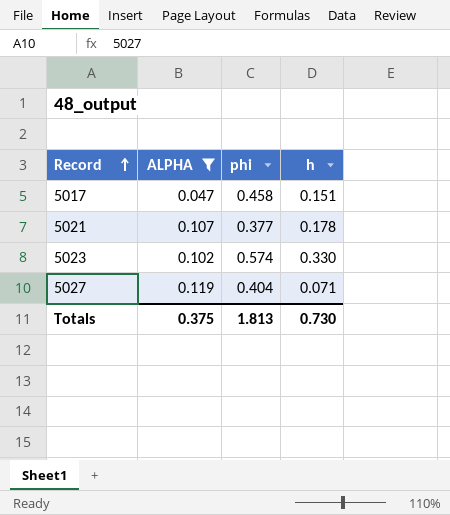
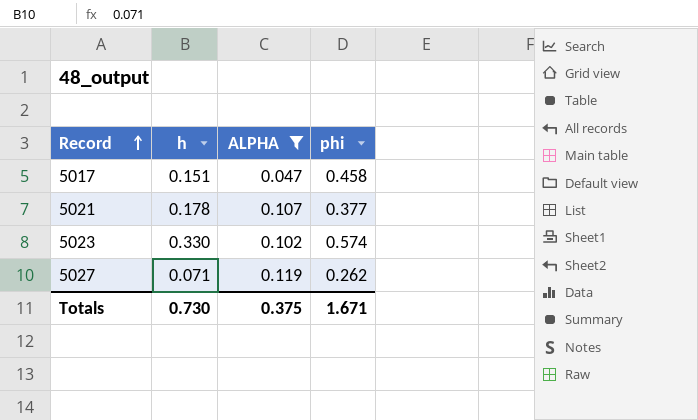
column h | position: 4 -> 2
5027 | phi: 0.404 -> 0.262
Totals | phi: 1.813 -> 1.671

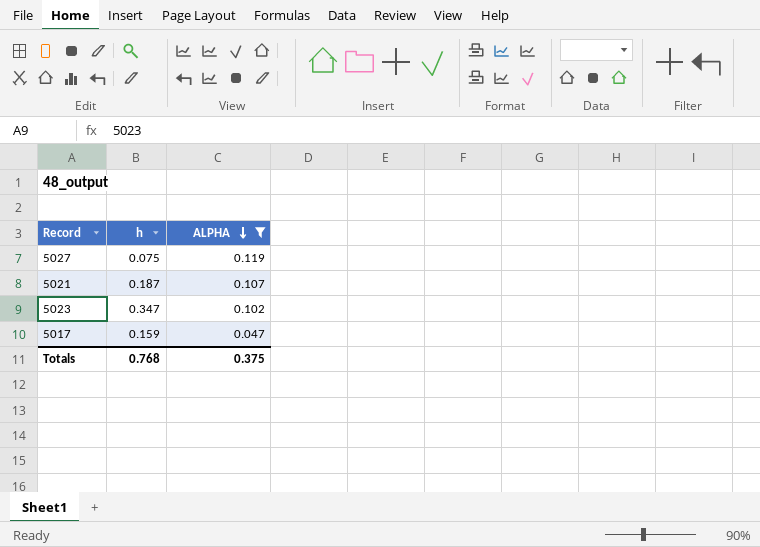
row order: Record ascending -> ALPHA descending
column phi | position: 4 -> none
5027 | h: 0.071 -> 0.075
5021 | h: 0.178 -> 0.187
5023 | h: 0.330 -> 0.347
5017 | h: 0.151 -> 0.159
Totals | h: 0.730 -> 0.768

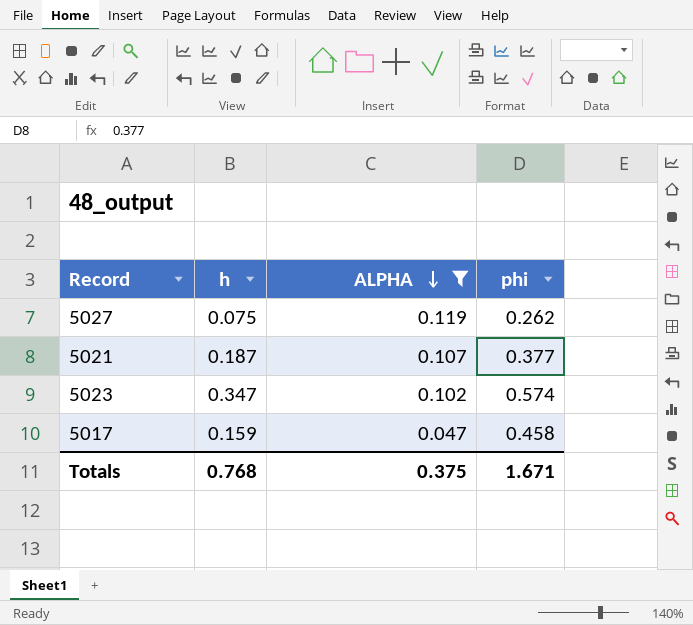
column phi | position: none -> 4

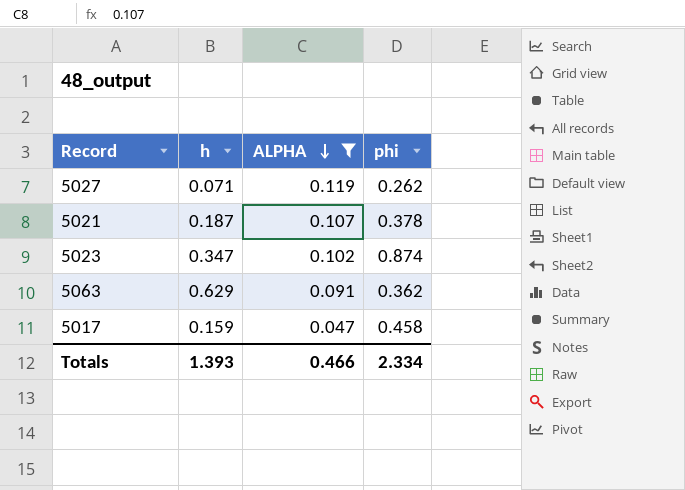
5027 | h: 0.075 -> 0.071
5021 | phi: 0.377 -> 0.378
5023 | phi: 0.574 -> 0.874
row 5063: none -> 0.629 | 0.091 | 0.362
Totals | h: 0.768 -> 1.393
Totals | ALPHA: 0.375 -> 0.466
Totals | phi: 1.671 -> 2.334

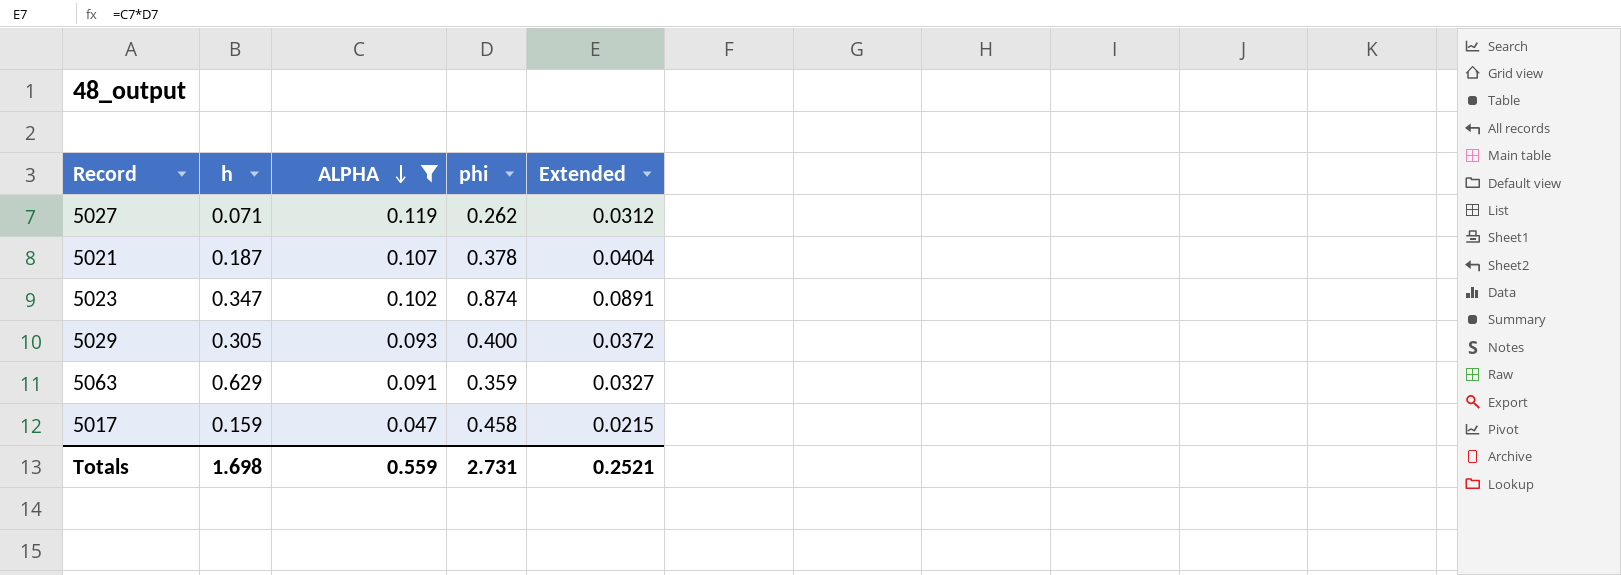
column Extended | formula: none -> [ALPHA] * [phi]
row 5029: none -> 0.305 | 0.093 | 0.400 | 0.0372
5063 | phi: 0.362 -> 0.359
Totals | h: 1.393 -> 1.698
Totals | ALPHA: 0.466 -> 0.559
Totals | phi: 2.334 -> 2.731

